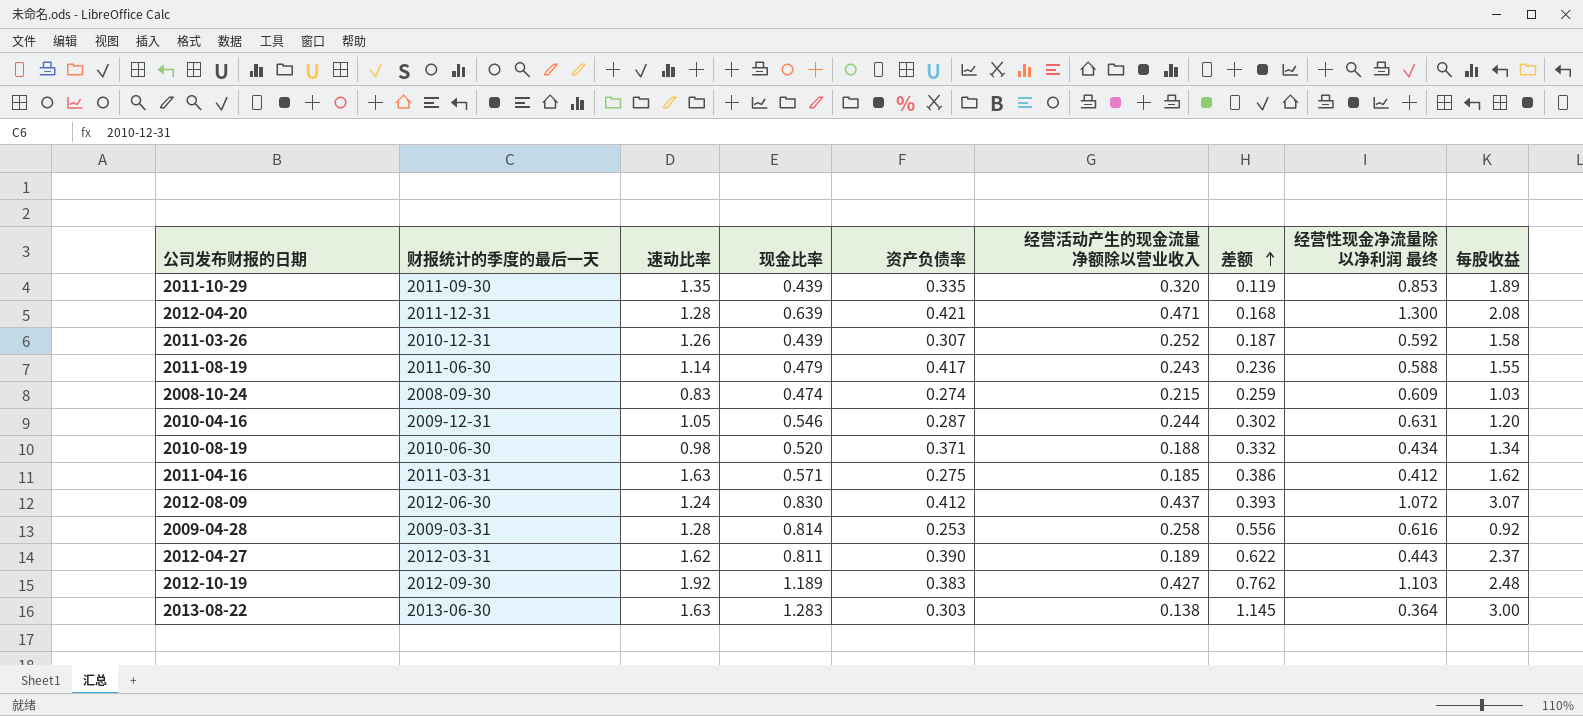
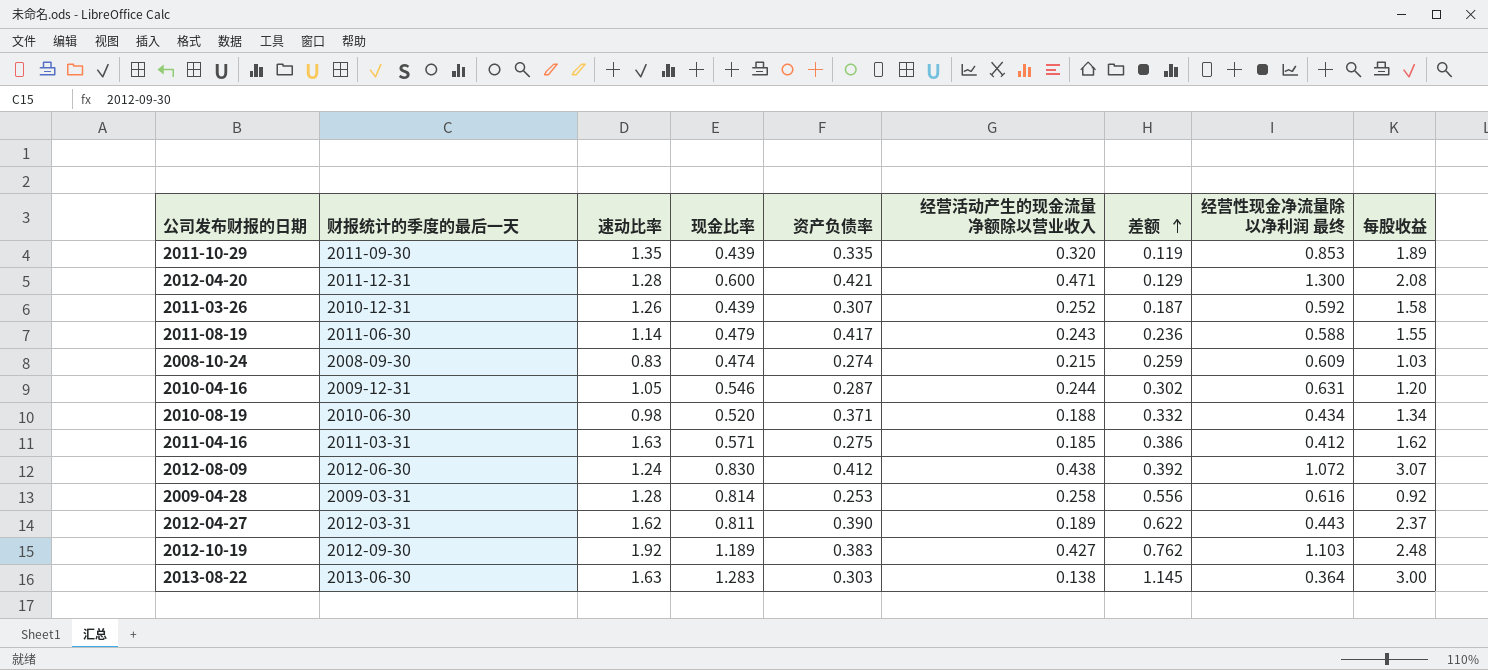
2012-04-20 | 现金比率: 0.639 -> 0.600
2012-04-20 | 差额: 0.168 -> 0.129
2012-08-09 | 经营活动产生的现金流量净额除以营业收入: 0.437 -> 0.438
2012-08-09 | 差额: 0.393 -> 0.392

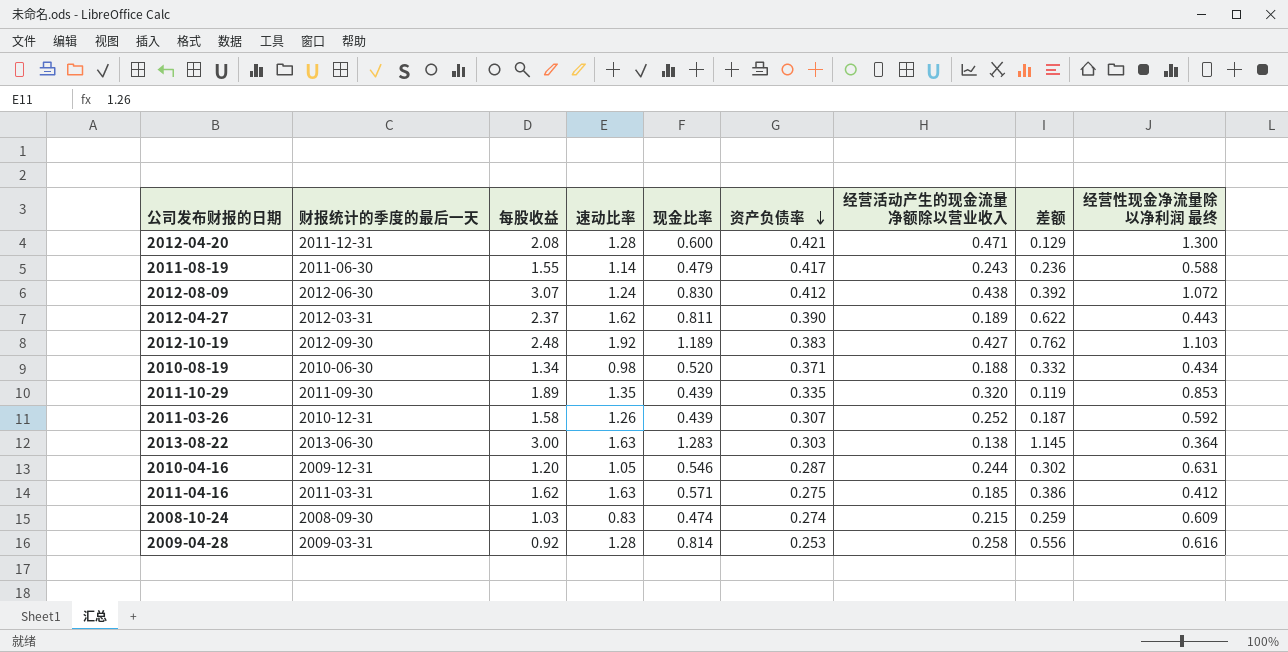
row order: 差额 ascending -> 资产负债率 descending
column 每股收益 | position: 9 -> 3

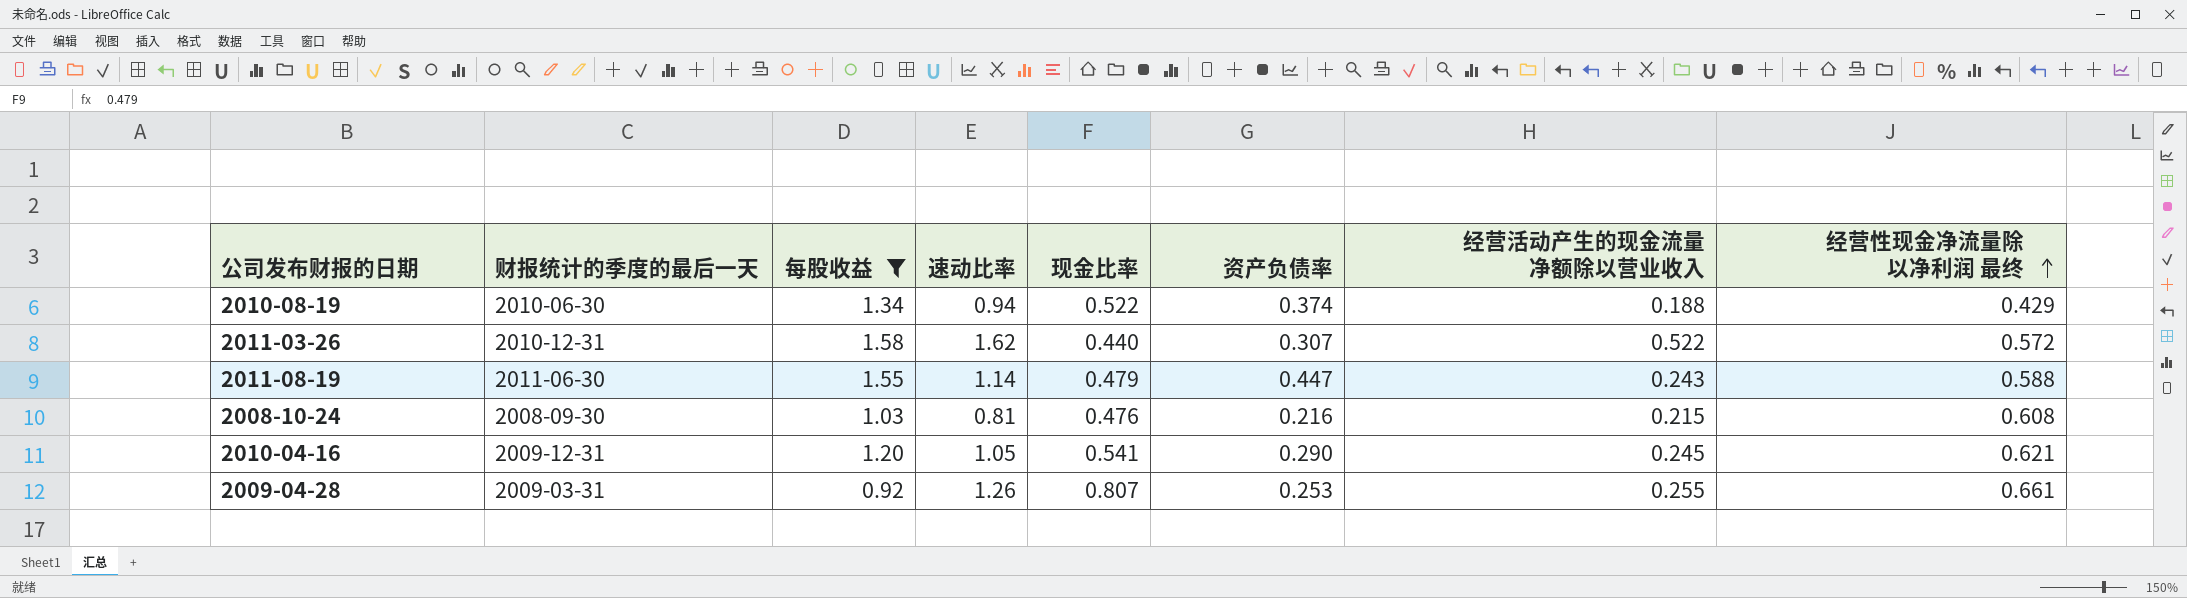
filter: none -> 每股收益 <= 1.58
row order: 资产负债率 descending -> 经营性现金净流量除以净利润 最终 ascending
column 差额 | formula: [现金比率] - [经营活动产生的现金流量净额除以营业收入] -> none
2010-08-19 | 速动比率: 0.98 -> 0.94
2010-08-19 | 现金比率: 0.520 -> 0.522
2010-08-19 | 资产负债率: 0.371 -> 0.374
2010-08-19 | 经营性现金净流量除以净利润 最终: 0.434 -> 0.429
2011-03-26 | 速动比率: 1.26 -> 1.62
2011-03-26 | 现金比率: 0.439 -> 0.440
2011-03-26 | 经营活动产生的现金流量净额除以营业收入: 0.252 -> 0.522
2011-03-26 | 经营性现金净流量除以净利润 最终: 0.592 -> 0.572
2011-08-19 | 资产负债率: 0.417 -> 0.447
2008-10-24 | 速动比率: 0.83 -> 0.81
2008-10-24 | 现金比率: 0.474 -> 0.476
2008-10-24 | 资产负债率: 0.274 -> 0.216
2008-10-24 | 经营性现金净流量除以净利润 最终: 0.609 -> 0.608
2010-04-16 | 现金比率: 0.546 -> 0.541
2010-04-16 | 资产负债率: 0.287 -> 0.290
2010-04-16 | 经营活动产生的现金流量净额除以营业收入: 0.244 -> 0.245
2010-04-16 | 经营性现金净流量除以净利润 最终: 0.631 -> 0.621
2009-04-28 | 速动比率: 1.28 -> 1.26
2009-04-28 | 现金比率: 0.814 -> 0.807
2009-04-28 | 经营活动产生的现金流量净额除以营业收入: 0.258 -> 0.255
2009-04-28 | 经营性现金净流量除以净利润 最终: 0.616 -> 0.661

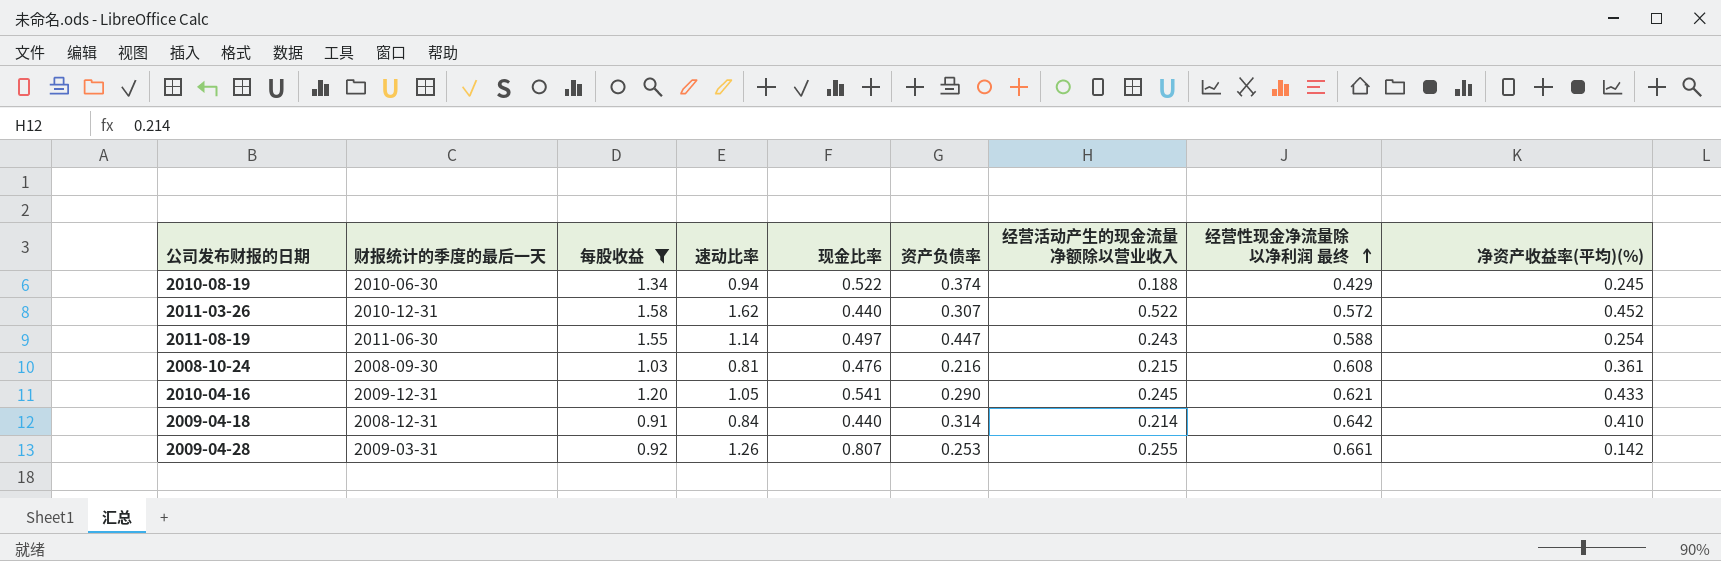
column 净资产收益率(平均)(%) | position: none -> 9
2011-08-19 | 现金比率: 0.479 -> 0.497
row 2009-04-18: none -> 2008-12-31 | 0.91 | 0.84 | 0.440 | 0.314 | 0.214 | 0.642 | 0.410

